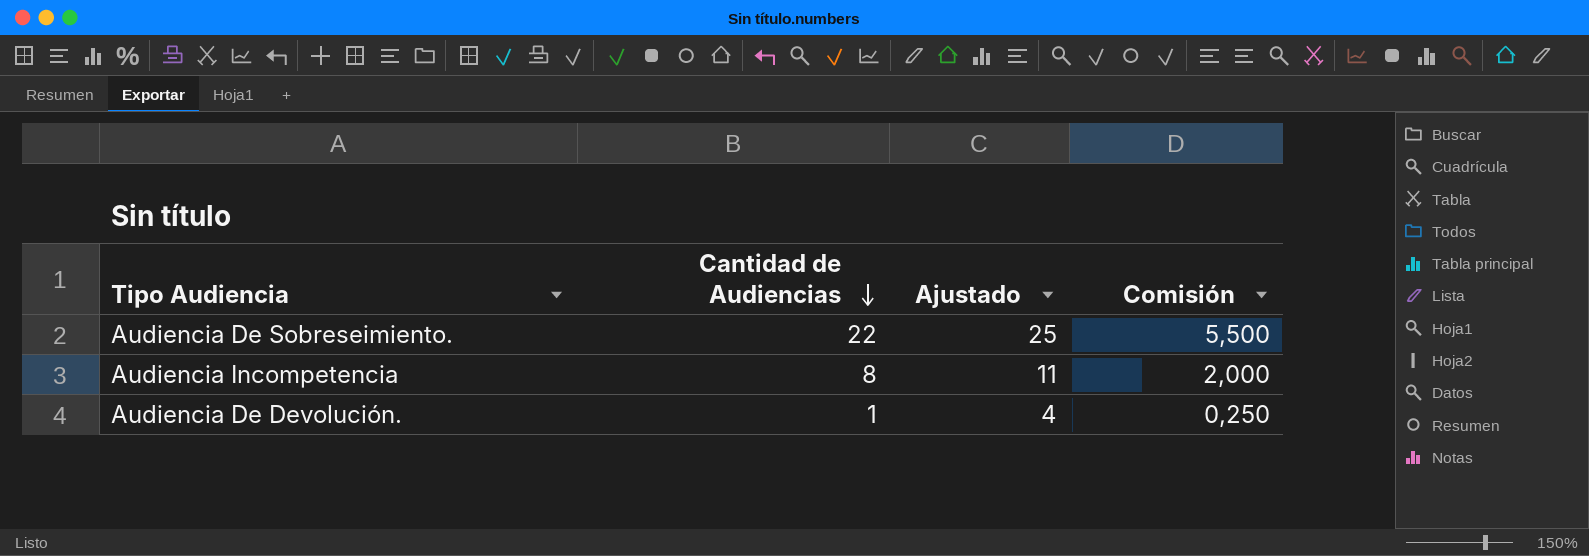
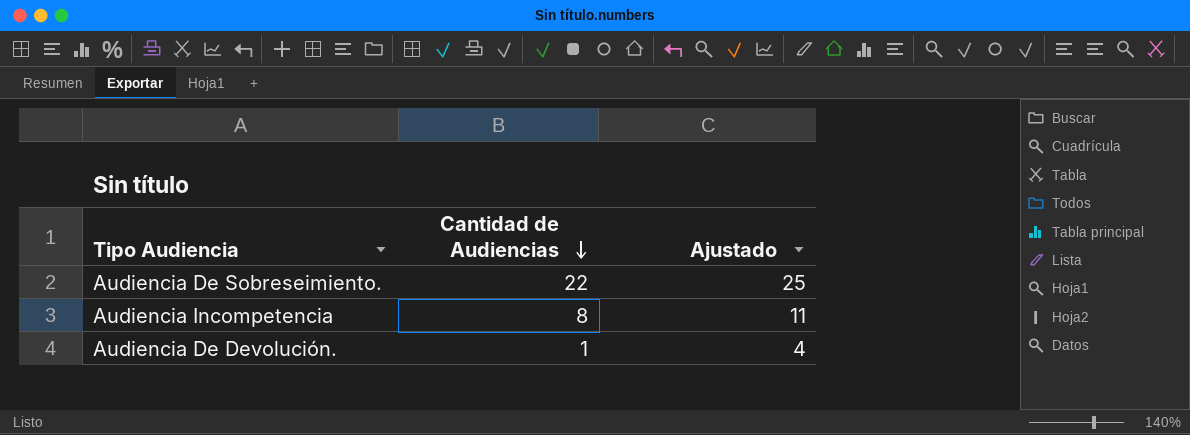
column Comisión | formula: [Cantidad de Audiencias] * 0,25 -> none

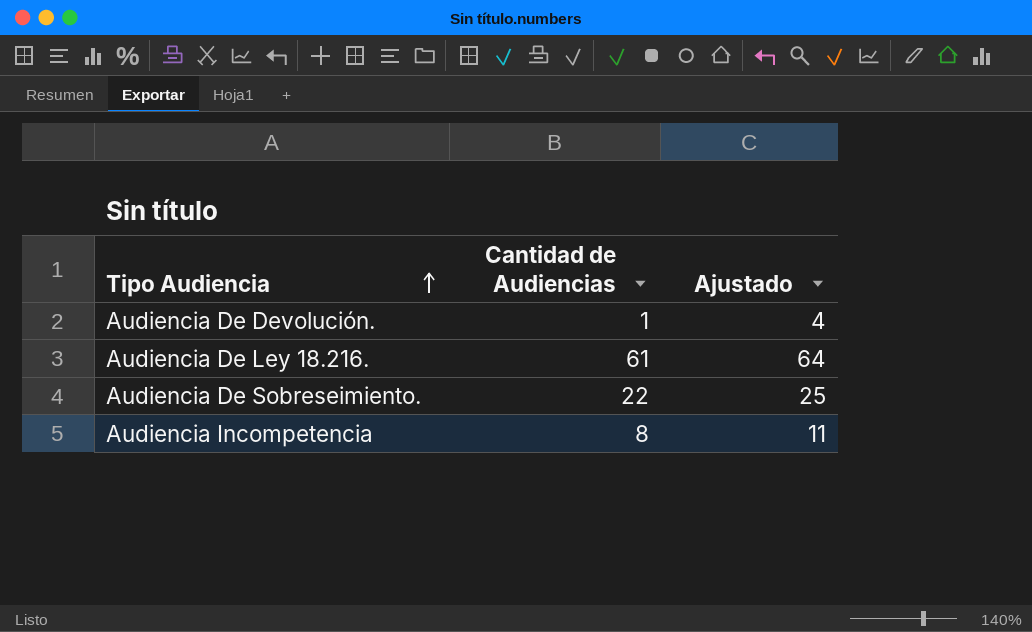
row order: Cantidad de Audiencias descending -> Tipo Audiencia ascending
row Audiencia De Ley 18.216.: none -> 61 | 64

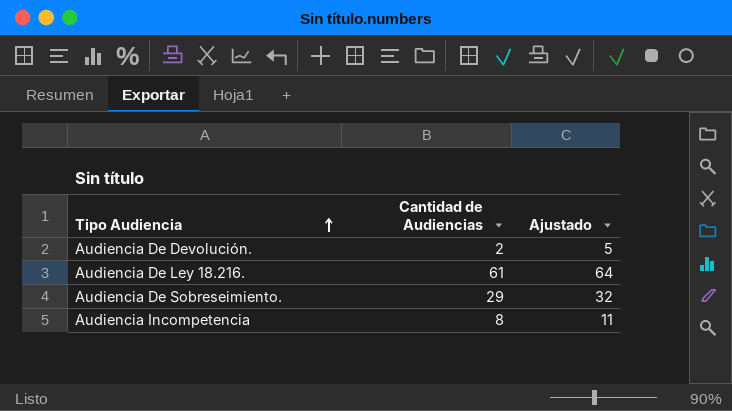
Audiencia De Devolución. | Cantidad de Audiencias: 1 -> 2
Audiencia De Devolución. | Ajustado: 4 -> 5
Audiencia De Sobreseimiento. | Cantidad de Audiencias: 22 -> 29
Audiencia De Sobreseimiento. | Ajustado: 25 -> 32

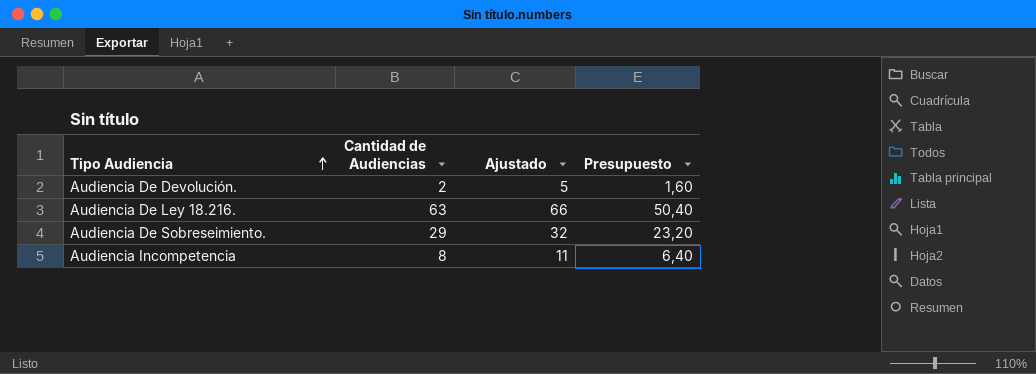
column Presupuesto | formula: none -> [Cantidad de Audiencias] * 0,8
Audiencia De Ley 18.216. | Cantidad de Audiencias: 61 -> 63
Audiencia De Ley 18.216. | Ajustado: 64 -> 66

